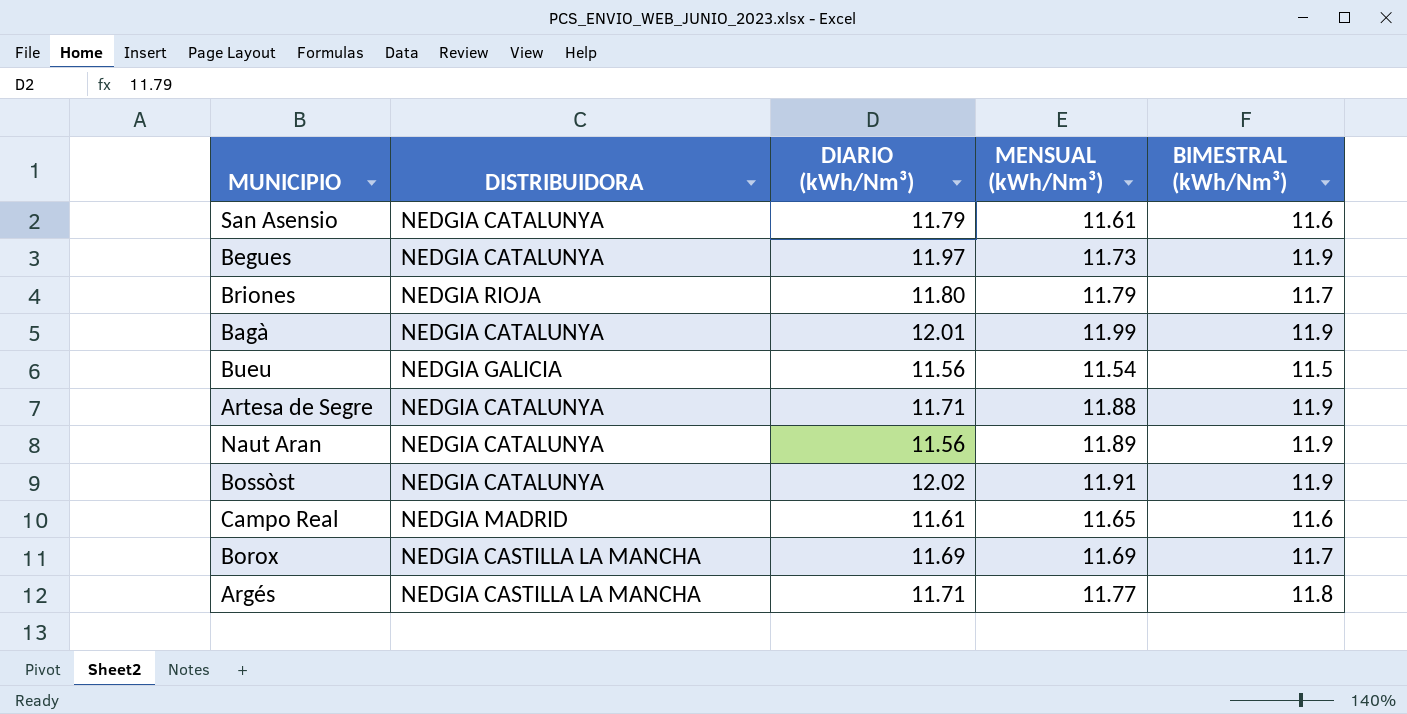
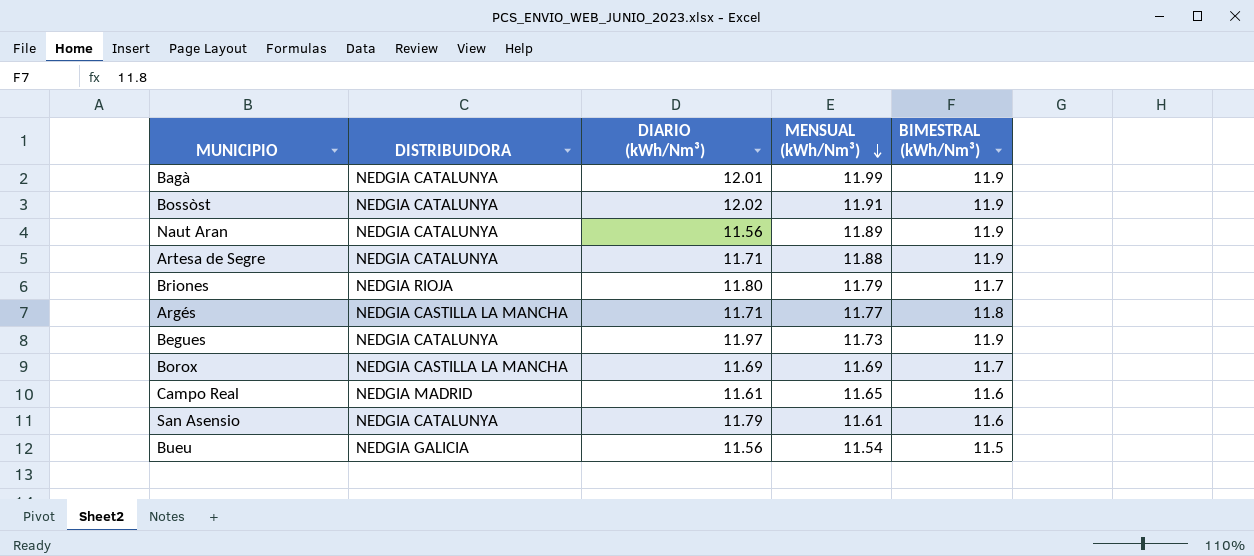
row order: none -> MENSUAL (kWh/Nm³) descending

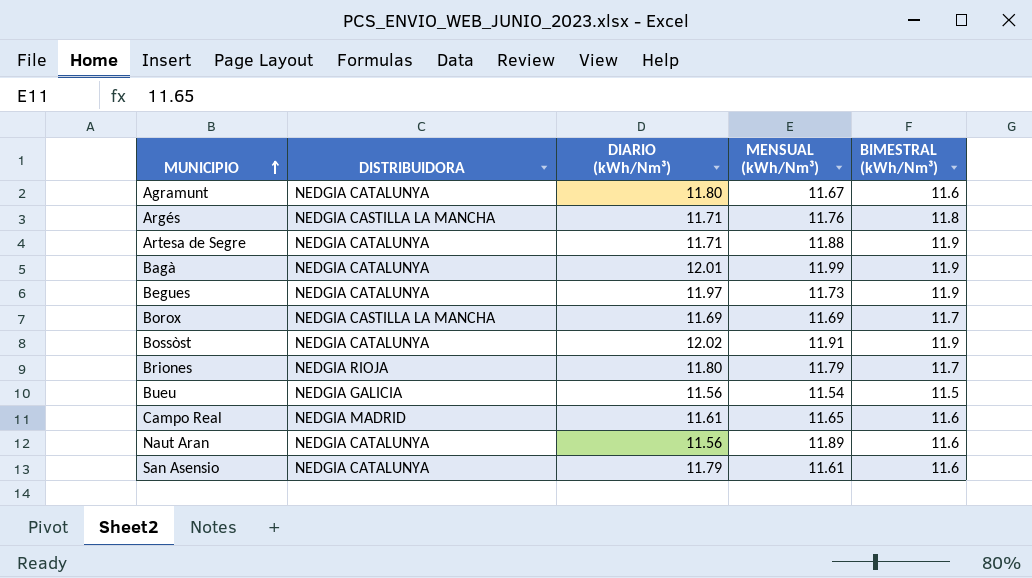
row order: MENSUAL (kWh/Nm³) descending -> MUNICIPIO ascending
row Agramunt: none -> NEDGIA CATALUNYA | 11.80 | 11.67 | 11.6
Argés | MENSUAL (kWh/Nm³): 11.77 -> 11.76
Naut Aran | BIMESTRAL (kWh/Nm³): 11.9 -> 11.6

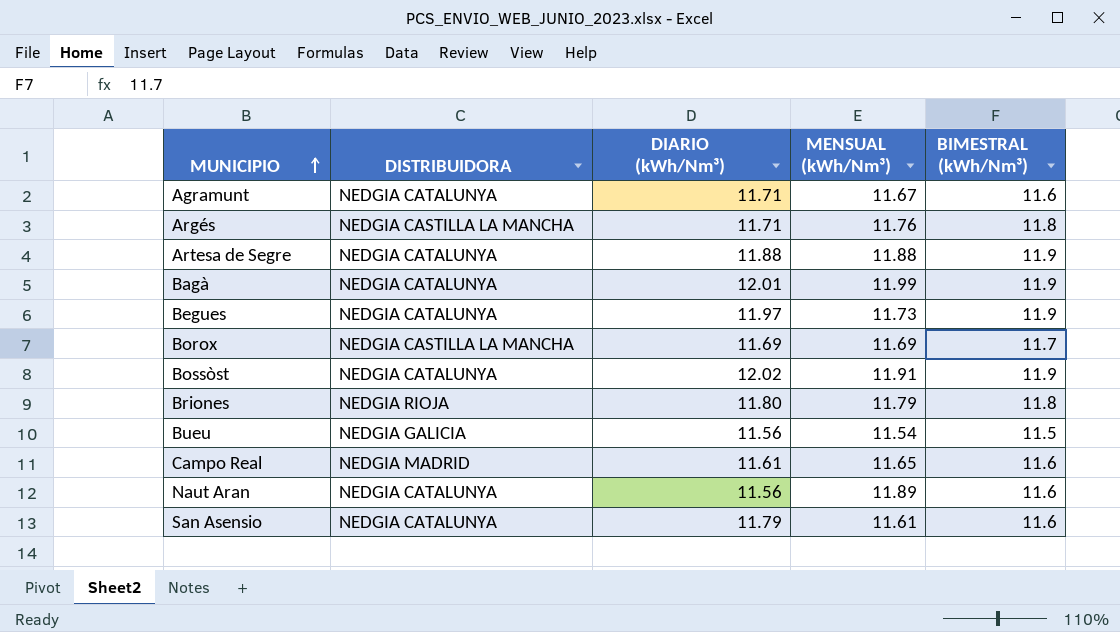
Agramunt | DIARIO (kWh/Nm³): 11.80 -> 11.71
Artesa de Segre | DIARIO (kWh/Nm³): 11.71 -> 11.88
Briones | BIMESTRAL (kWh/Nm³): 11.7 -> 11.8

